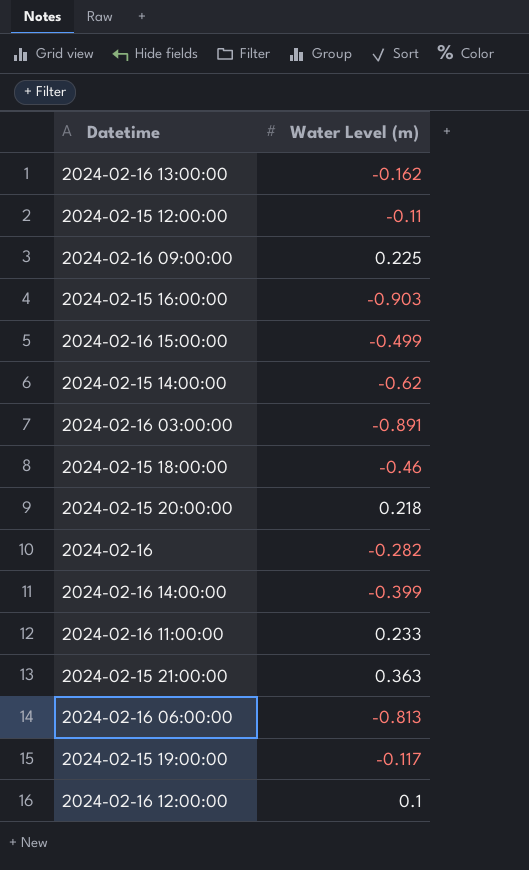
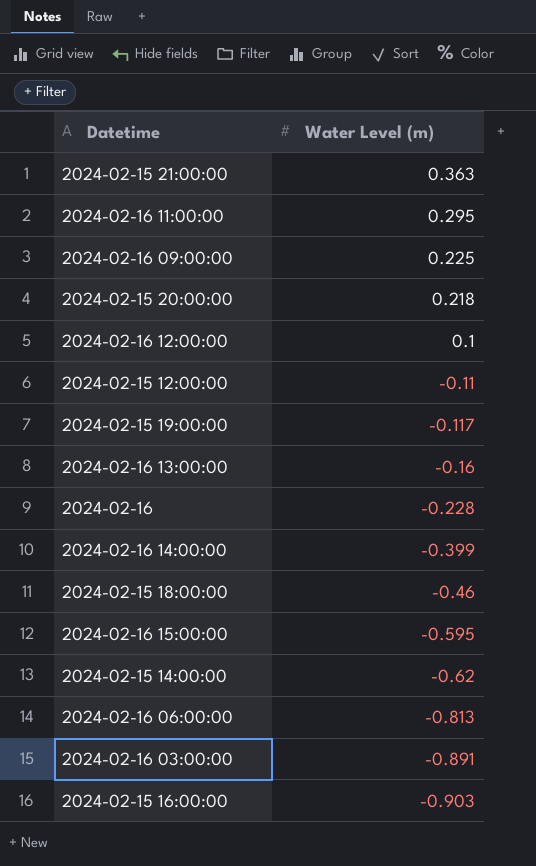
row order: none -> Water Level (m) descending
2024-02-16 11:00:00 | Water Level (m): 0.233 -> 0.295
2024-02-16 13:00:00 | Water Level (m): -0.162 -> -0.16
2024-02-16 | Water Level (m): -0.282 -> -0.228
2024-02-16 15:00:00 | Water Level (m): -0.499 -> -0.595

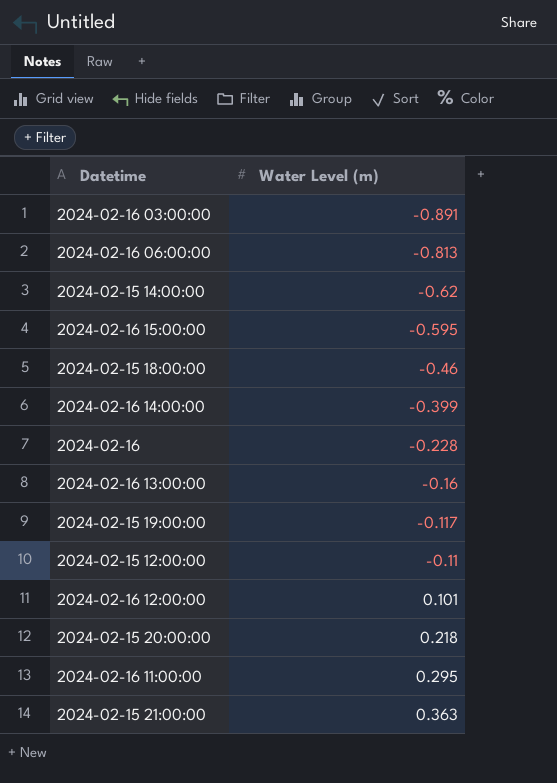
row order: Water Level (m) descending -> Water Level (m) ascending
row 2024-02-16 09:00:00: 0.225 -> none
row 2024-02-15 16:00:00: -0.903 -> none
2024-02-16 12:00:00 | Water Level (m): 0.1 -> 0.101

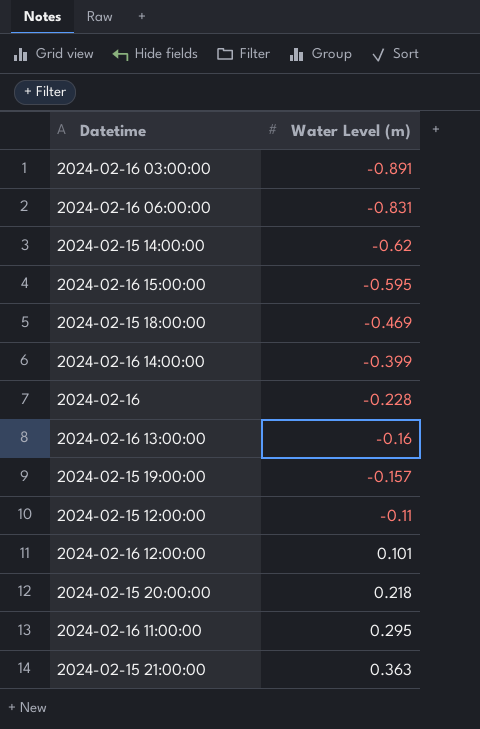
2024-02-16 06:00:00 | Water Level (m): -0.813 -> -0.831
2024-02-15 18:00:00 | Water Level (m): -0.46 -> -0.469
2024-02-15 19:00:00 | Water Level (m): -0.117 -> -0.157

